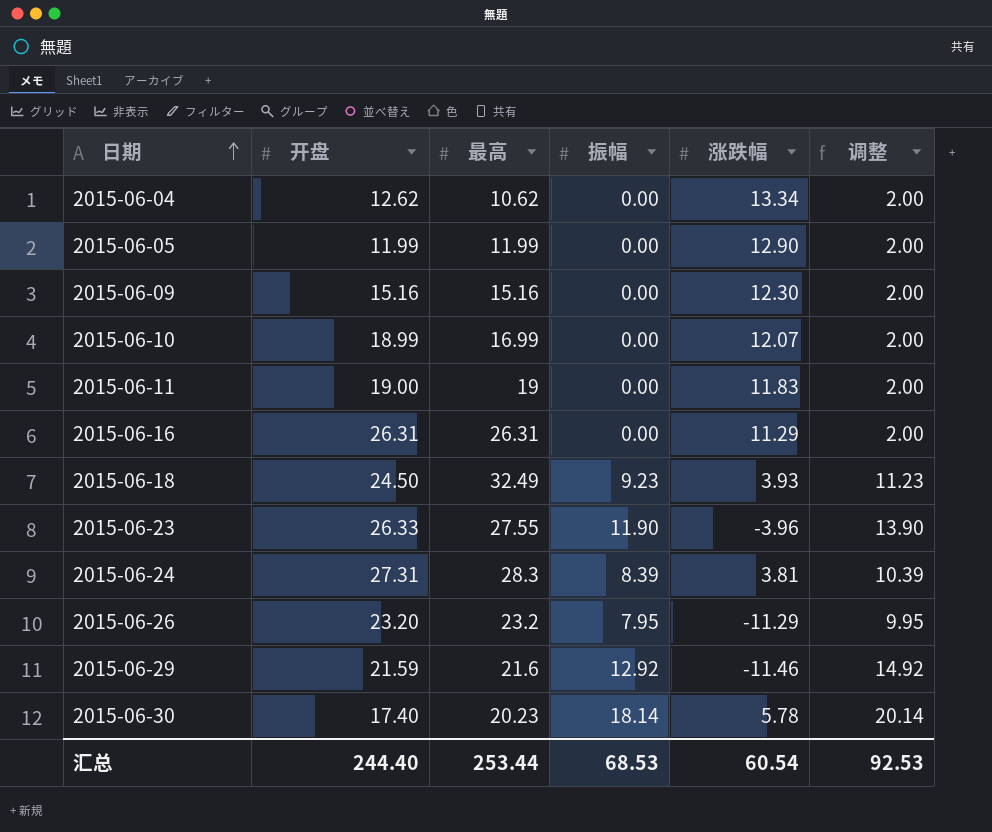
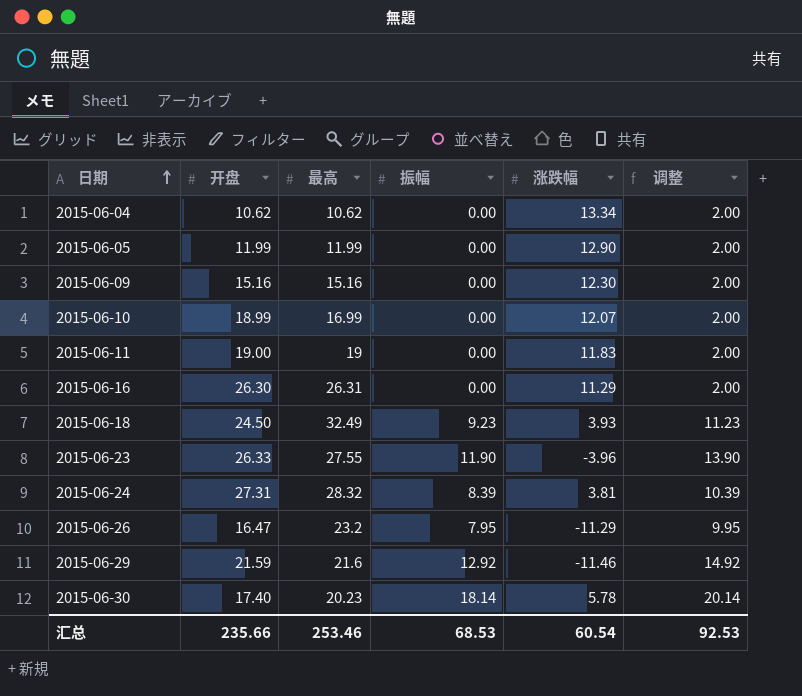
2015-06-04 | 开盘: 12.62 -> 10.62
2015-06-16 | 开盘: 26.31 -> 26.30
2015-06-24 | 最高: 28.3 -> 28.32
2015-06-26 | 开盘: 23.20 -> 16.47
汇总 | 开盘: 244.40 -> 235.66
汇总 | 最高: 253.44 -> 253.46

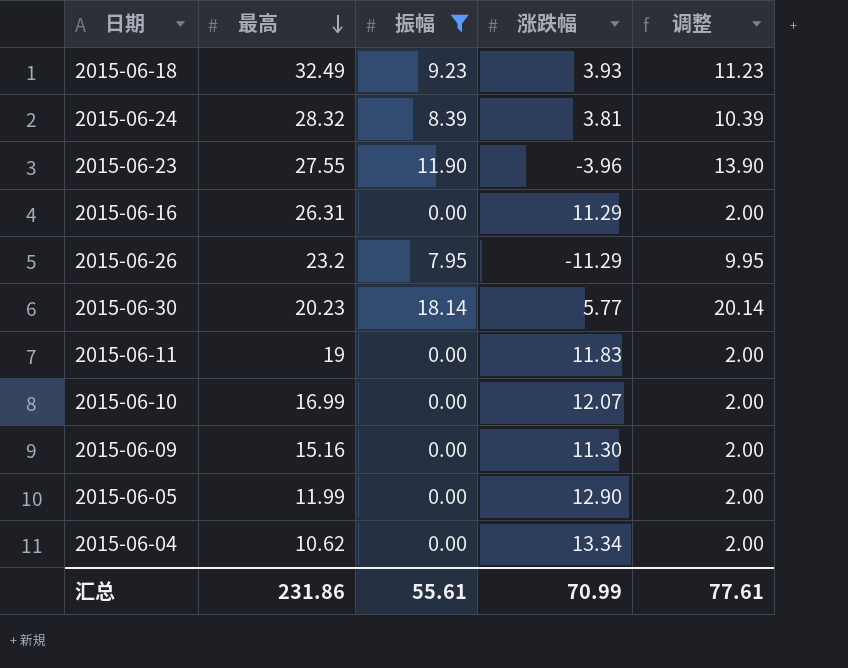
filter: none -> 振幅 != 12.92
row order: 日期 ascending -> 最高 descending
column 开盘 | position: 2 -> none
2015-06-30 | 涨跌幅: 5.78 -> 5.77
2015-06-09 | 涨跌幅: 12.30 -> 11.30
汇总 | 最高: 253.46 -> 231.86
汇总 | 振幅: 68.53 -> 55.61
汇总 | 涨跌幅: 60.54 -> 70.99
汇总 | 调整: 92.53 -> 77.61

